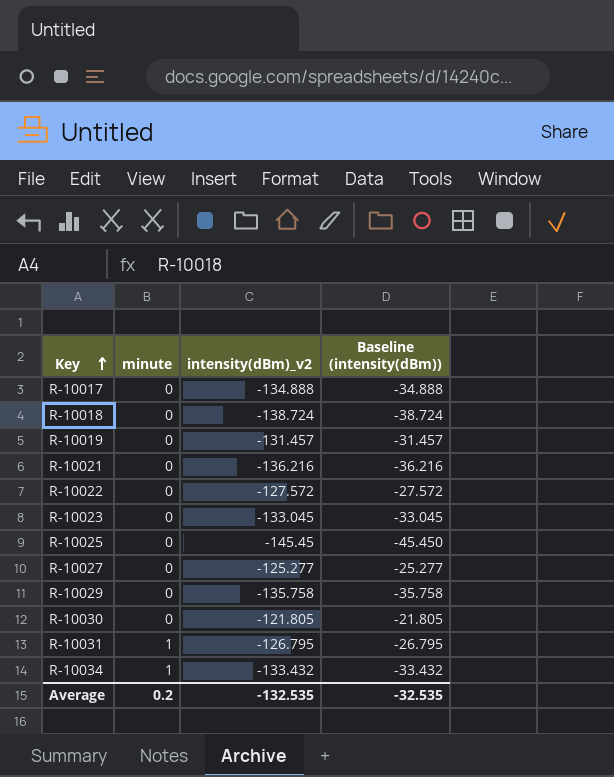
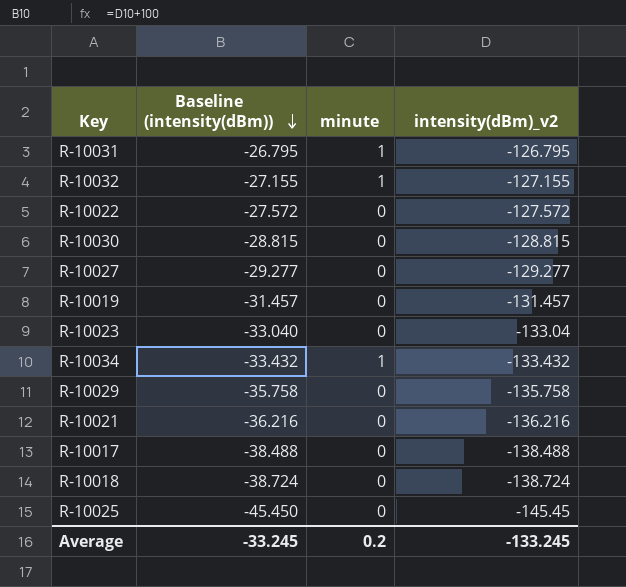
row order: Key ascending -> Baseline (intensity(dBm)) descending
column Baseline (intensity(dBm)) | position: 4 -> 2
row R-10032: none -> -27.155 | 1 | -127.155
R-10030 | Baseline (intensity(dBm)): -21.805 -> -28.815
R-10030 | intensity(dBm)_v2: -121.805 -> -128.815
R-10027 | Baseline (intensity(dBm)): -25.277 -> -29.277
R-10027 | intensity(dBm)_v2: -125.277 -> -129.277
R-10023 | Baseline (intensity(dBm)): -33.045 -> -33.040
R-10023 | intensity(dBm)_v2: -133.045 -> -133.04
R-10017 | Baseline (intensity(dBm)): -34.888 -> -38.488
R-10017 | intensity(dBm)_v2: -134.888 -> -138.488
Average | Baseline (intensity(dBm)): -32.535 -> -33.245
Average | intensity(dBm)_v2: -132.535 -> -133.245

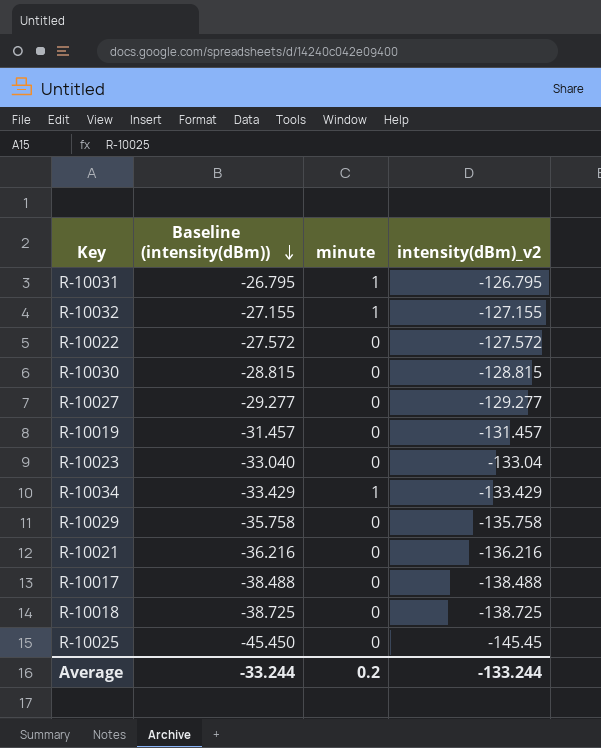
R-10034 | Baseline (intensity(dBm)): -33.432 -> -33.429
R-10034 | intensity(dBm)_v2: -133.432 -> -133.429
R-10018 | Baseline (intensity(dBm)): -38.724 -> -38.725
R-10018 | intensity(dBm)_v2: -138.724 -> -138.725
Average | Baseline (intensity(dBm)): -33.245 -> -33.244
Average | intensity(dBm)_v2: -133.245 -> -133.244

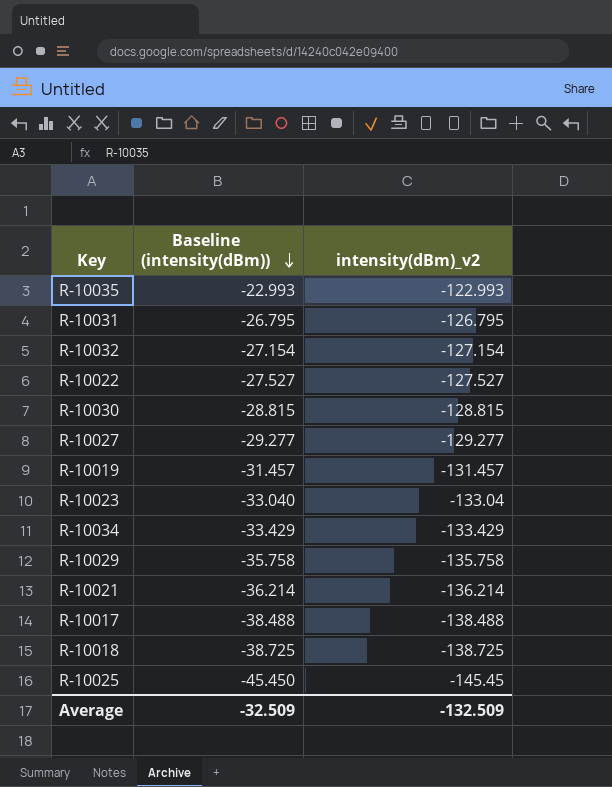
column minute | position: 3 -> none
row R-10035: none -> -22.993 | -122.993
R-10032 | Baseline (intensity(dBm)): -27.155 -> -27.154
R-10032 | intensity(dBm)_v2: -127.155 -> -127.154
R-10022 | Baseline (intensity(dBm)): -27.572 -> -27.527
R-10022 | intensity(dBm)_v2: -127.572 -> -127.527
R-10021 | Baseline (intensity(dBm)): -36.216 -> -36.214
R-10021 | intensity(dBm)_v2: -136.216 -> -136.214
Average | Baseline (intensity(dBm)): -33.244 -> -32.509
Average | intensity(dBm)_v2: -133.244 -> -132.509

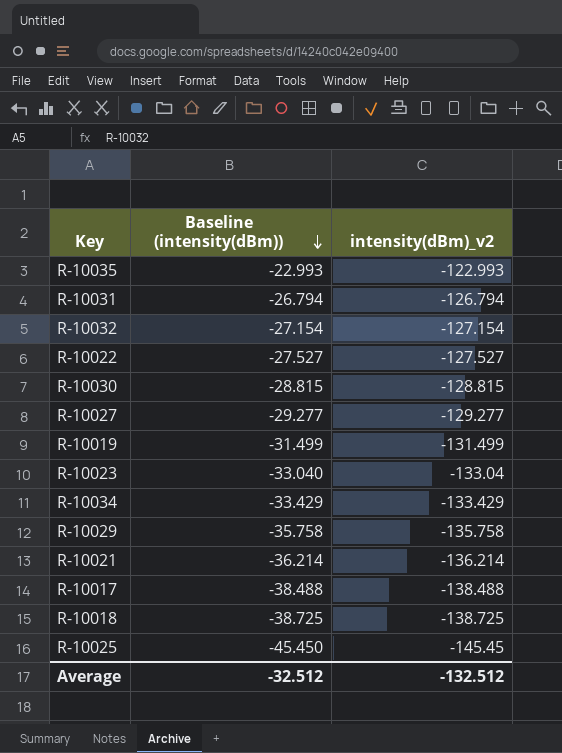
R-10031 | Baseline (intensity(dBm)): -26.795 -> -26.794
R-10031 | intensity(dBm)_v2: -126.795 -> -126.794
R-10019 | Baseline (intensity(dBm)): -31.457 -> -31.499
R-10019 | intensity(dBm)_v2: -131.457 -> -131.499
Average | Baseline (intensity(dBm)): -32.509 -> -32.512
Average | intensity(dBm)_v2: -132.509 -> -132.512

